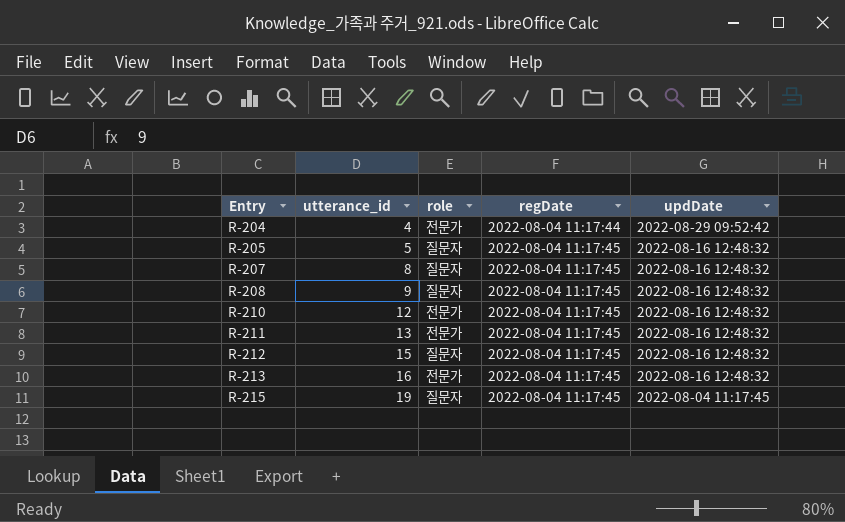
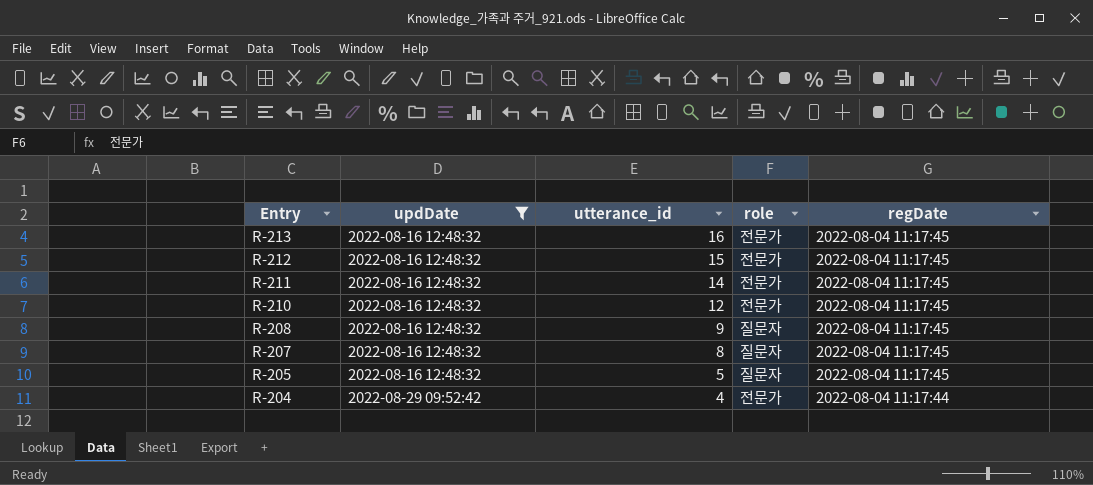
filter: none -> updDate != 2022-08-04 11:17:45
row order: Entry ascending -> Entry descending
column updDate | position: 5 -> 2
R-212 | role: 질문자 -> 전문가
R-211 | utterance_id: 13 -> 14

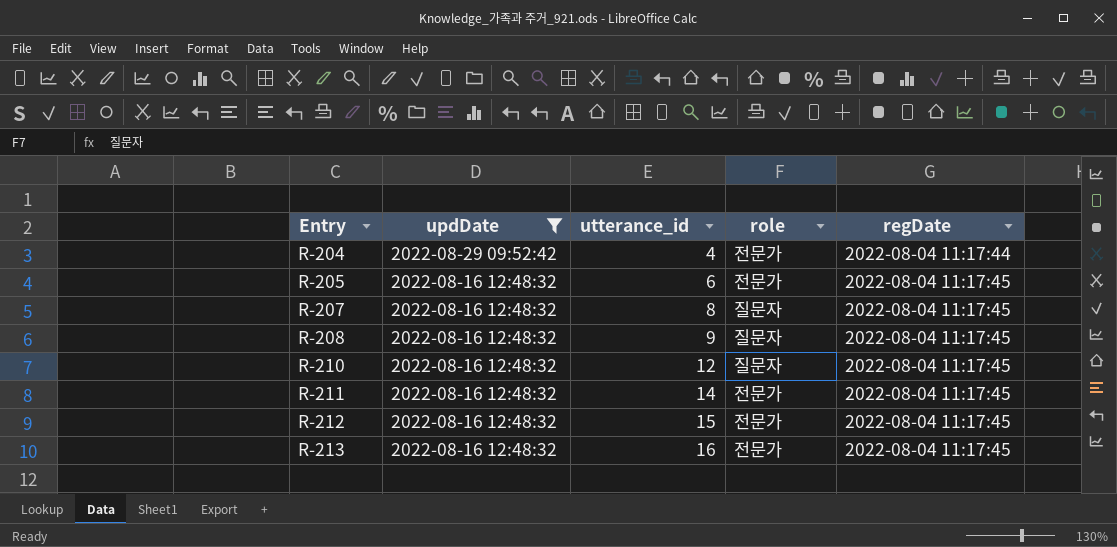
row order: Entry descending -> Entry ascending
R-205 | utterance_id: 5 -> 6
R-205 | role: 질문자 -> 전문가
R-210 | role: 전문가 -> 질문자

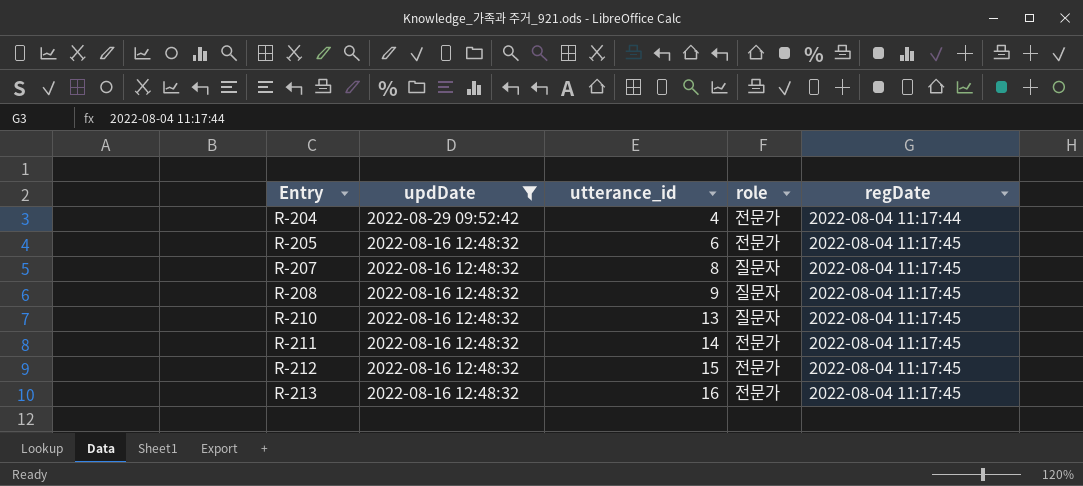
R-210 | utterance_id: 12 -> 13

